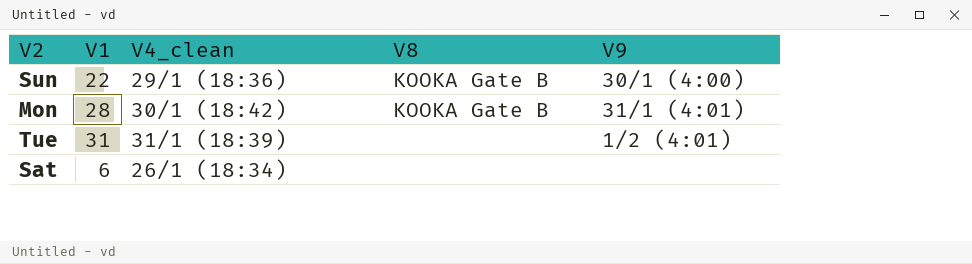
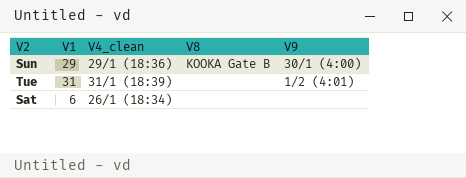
row Mon: 28 | 30/1 (18:42) | KOOKA Gate B | 31/1 (4:01) -> none
Sun | V1: 22 -> 29

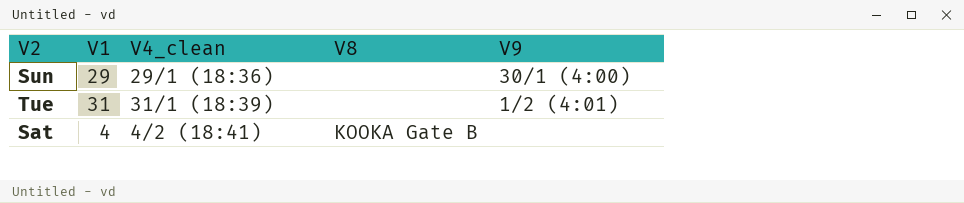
Sun | V8: KOOKA Gate B -> none
Sat | V1: 6 -> 4
Sat | V4_clean: 26/1 (18:34) -> 4/2 (18:41)
Sat | V8: none -> KOOKA Gate B

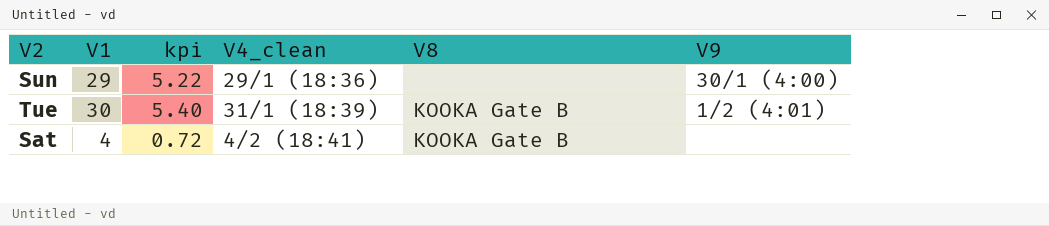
column kpi | formula: none -> [V1] * 0.18
Tue | V1: 31 -> 30
Tue | V8: none -> KOOKA Gate B

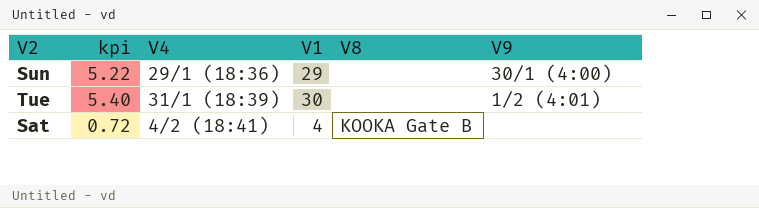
column name: V4_clean -> V4
column V1 | position: 2 -> 4
Tue | V8: KOOKA Gate B -> none

